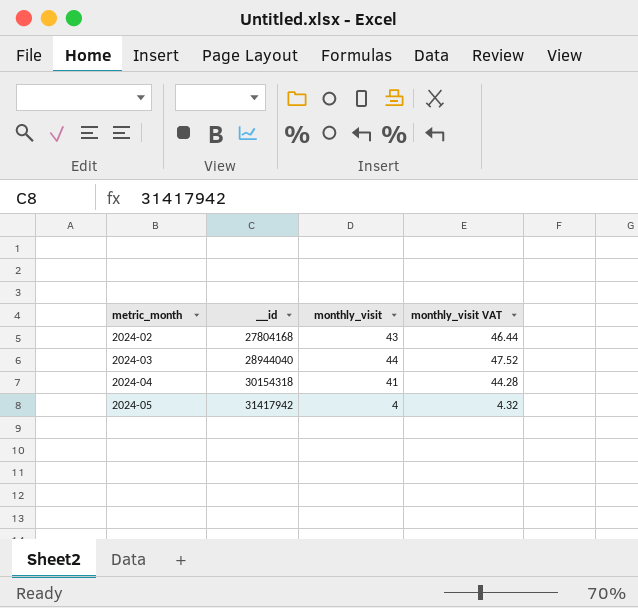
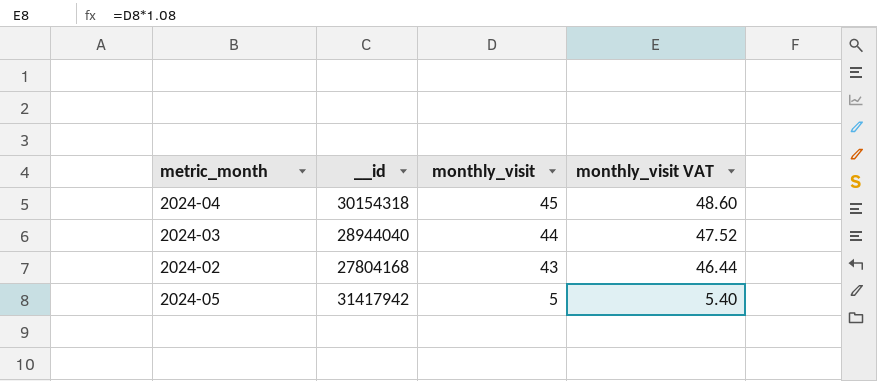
row order: metric_month ascending -> monthly_visit descending
2024-04 | monthly_visit: 41 -> 45
2024-04 | monthly_visit VAT: 44.28 -> 48.60
2024-05 | monthly_visit: 4 -> 5
2024-05 | monthly_visit VAT: 4.32 -> 5.40

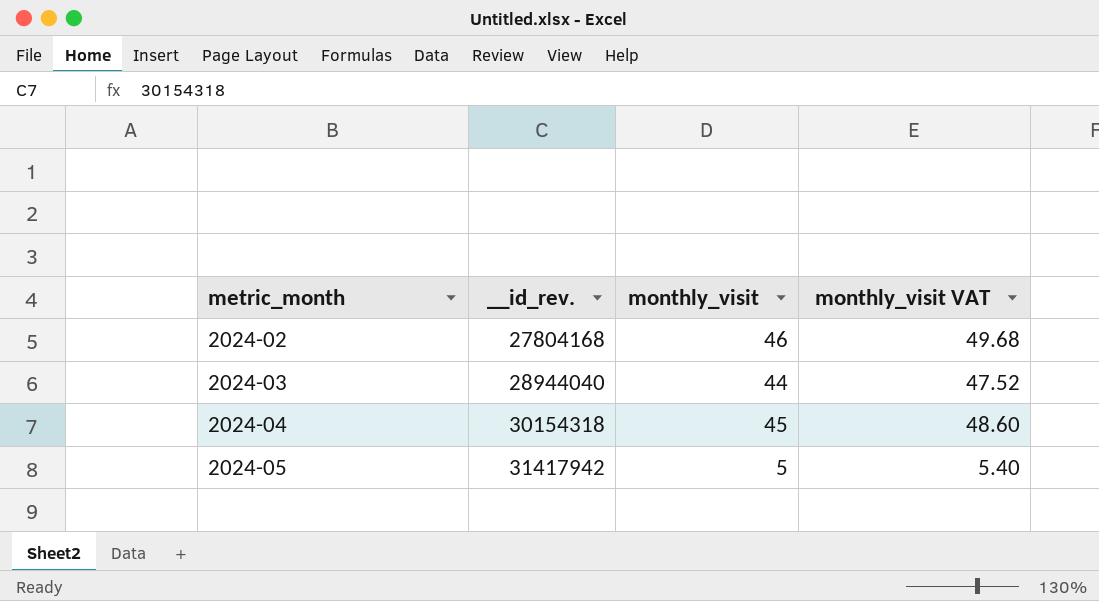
row order: monthly_visit descending -> metric_month ascending
column name: __id -> __id_rev.
2024-02 | monthly_visit: 43 -> 46
2024-02 | monthly_visit VAT: 46.44 -> 49.68

